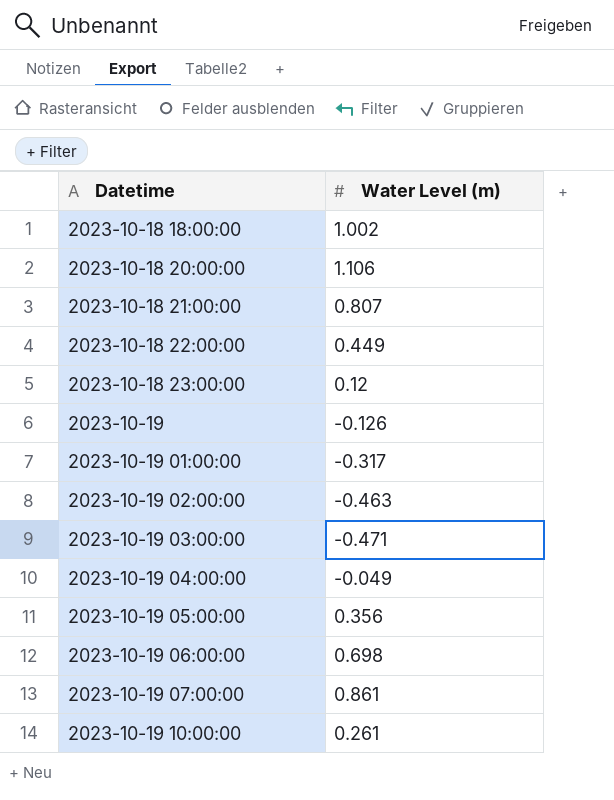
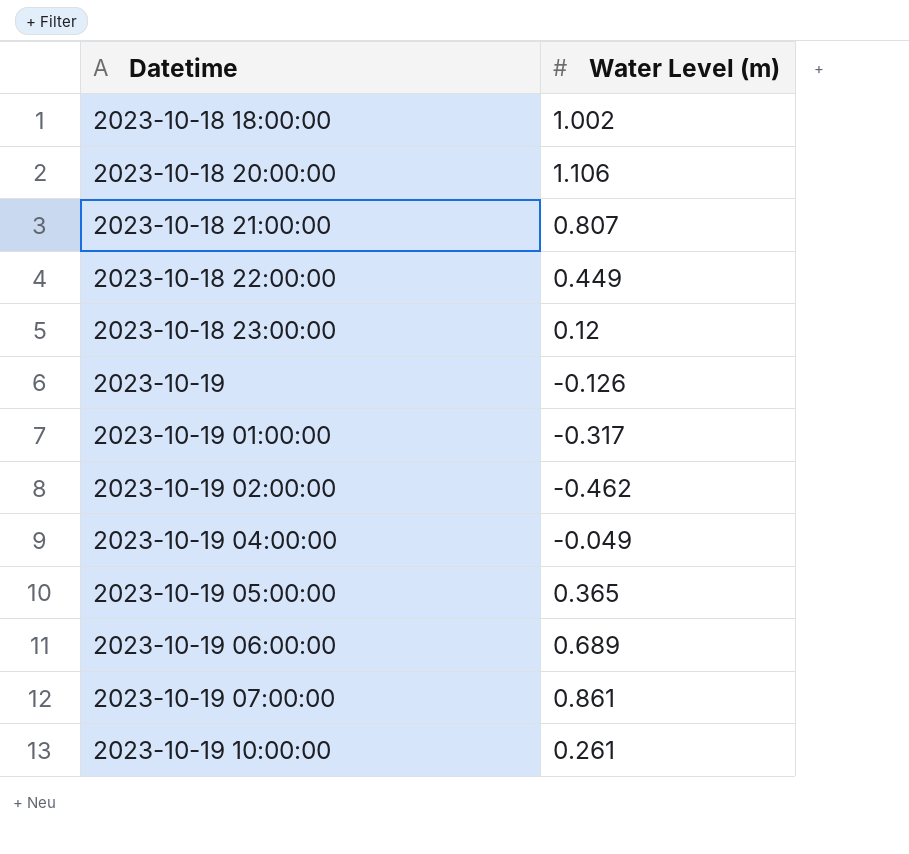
row 2023-10-19 03:00:00: -0.471 -> none
2023-10-19 02:00:00 | Water Level (m): -0.463 -> -0.462
2023-10-19 05:00:00 | Water Level (m): 0.356 -> 0.365
2023-10-19 06:00:00 | Water Level (m): 0.698 -> 0.689

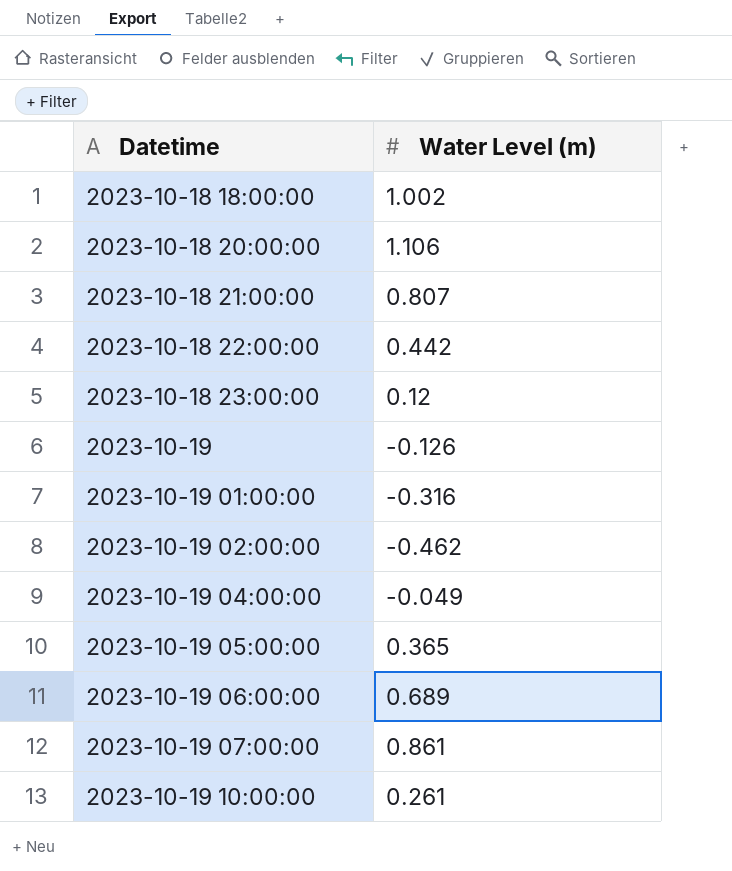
2023-10-18 22:00:00 | Water Level (m): 0.449 -> 0.442
2023-10-19 01:00:00 | Water Level (m): -0.317 -> -0.316

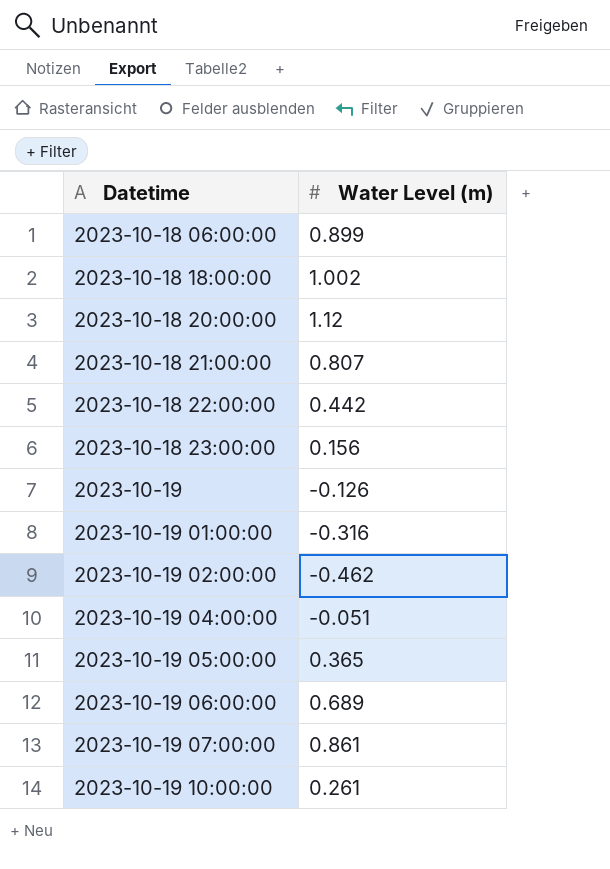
row 2023-10-18 06:00:00: none -> 0.899
2023-10-18 20:00:00 | Water Level (m): 1.106 -> 1.12
2023-10-18 23:00:00 | Water Level (m): 0.12 -> 0.156
2023-10-19 04:00:00 | Water Level (m): -0.049 -> -0.051

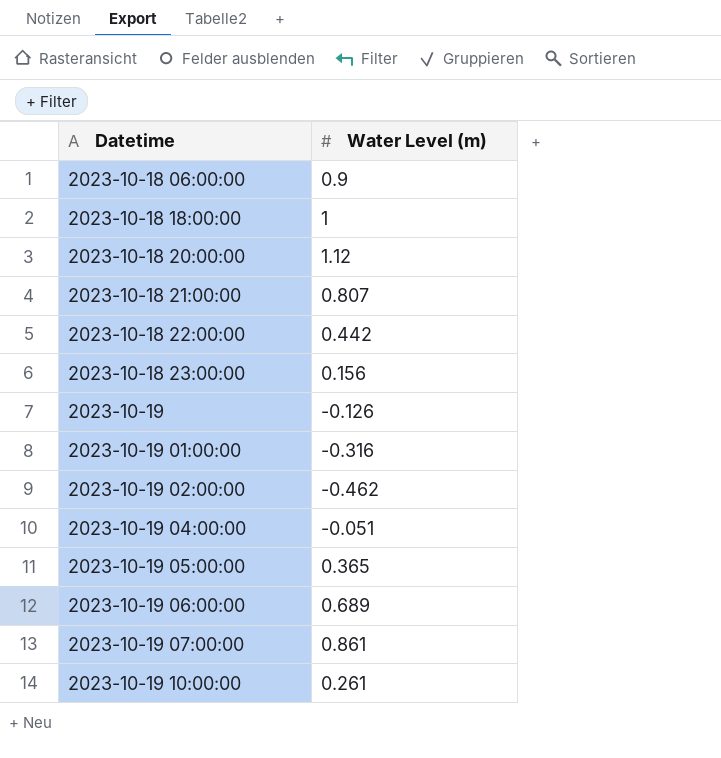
2023-10-18 06:00:00 | Water Level (m): 0.899 -> 0.9
2023-10-18 18:00:00 | Water Level (m): 1.002 -> 1

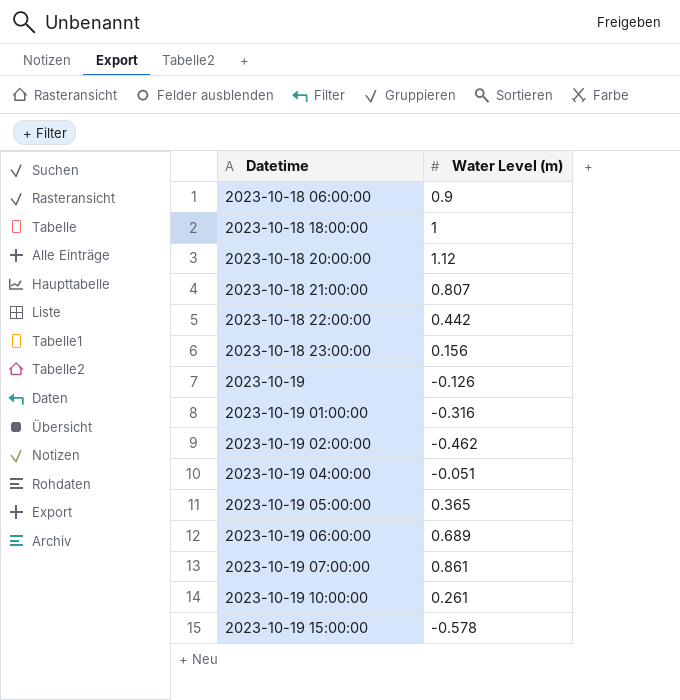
row 2023-10-19 15:00:00: none -> -0.578

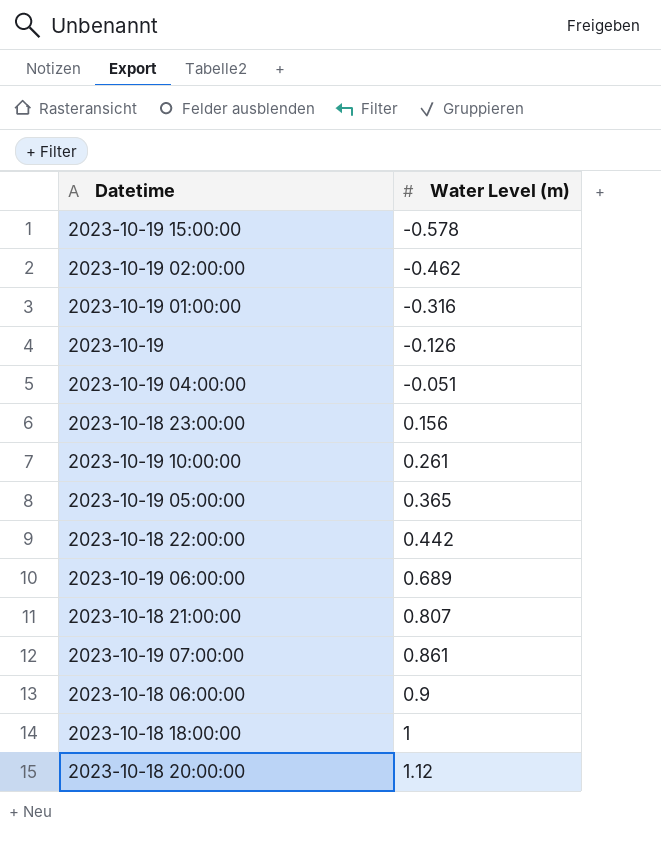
row order: Datetime ascending -> Water Level (m) ascending

